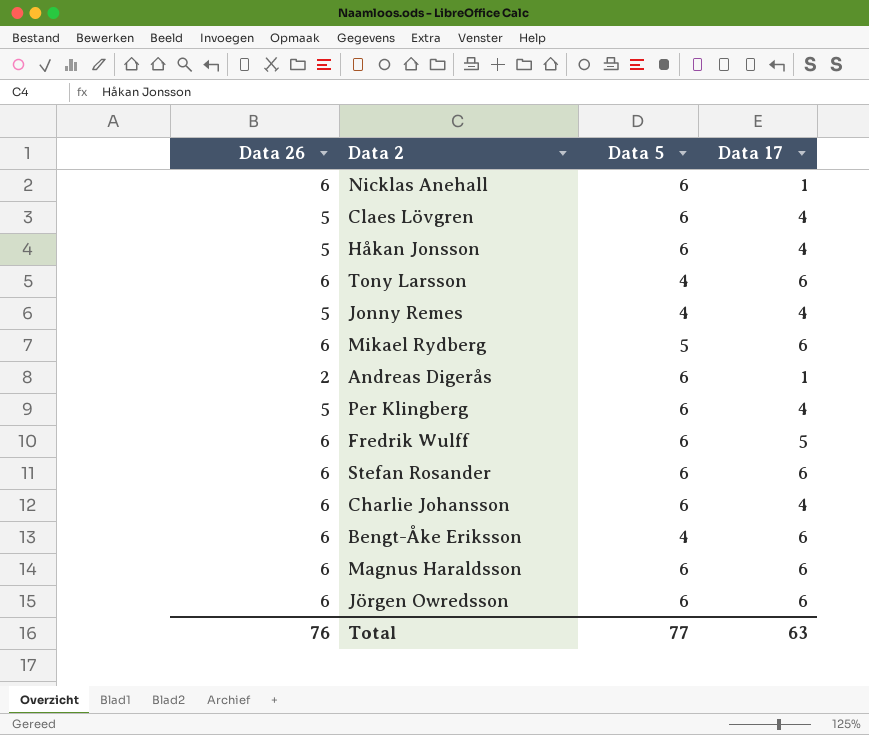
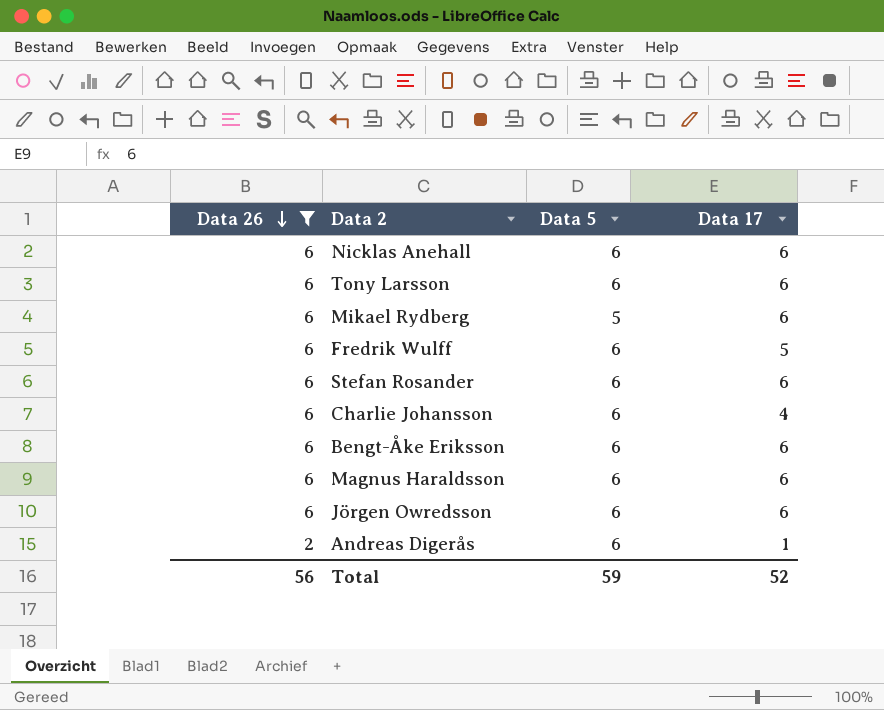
filter: none -> Data 26 != 5
row order: none -> Data 26 descending
Nicklas Anehall | Data 17: 1 -> 6
Tony Larsson | Data 5: 4 -> 6
Bengt-Åke Eriksson | Data 5: 4 -> 6
Total | Data 26: 76 -> 56
Total | Data 5: 77 -> 59
Total | Data 17: 63 -> 52

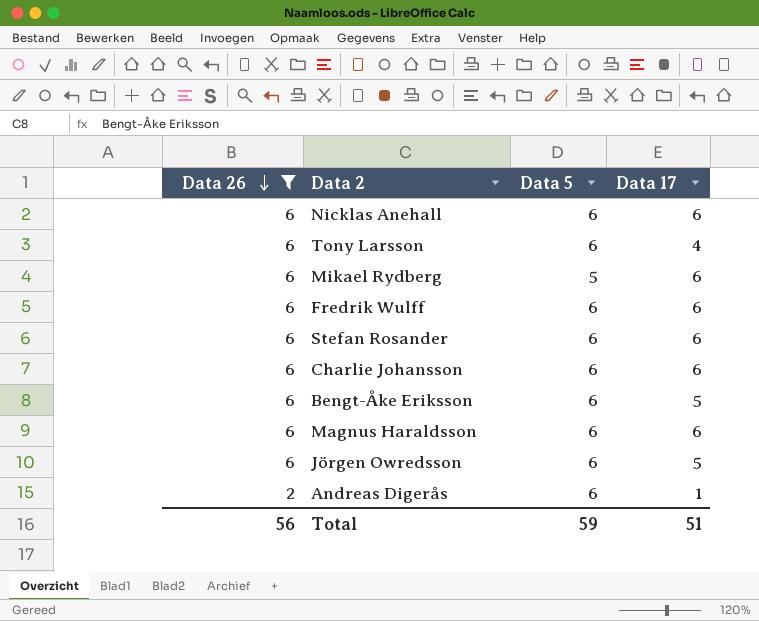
Tony Larsson | Data 17: 6 -> 4
Fredrik Wulff | Data 17: 5 -> 6
Charlie Johansson | Data 17: 4 -> 6
Bengt-Åke Eriksson | Data 17: 6 -> 5
Jörgen Owredsson | Data 17: 6 -> 5
Total | Data 17: 52 -> 51

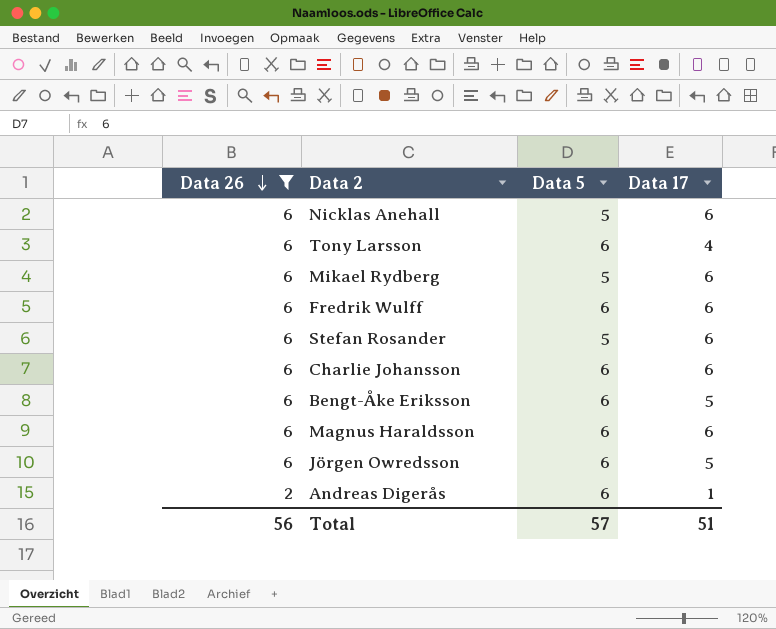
Nicklas Anehall | Data 5: 6 -> 5
Stefan Rosander | Data 5: 6 -> 5
Total | Data 5: 59 -> 57

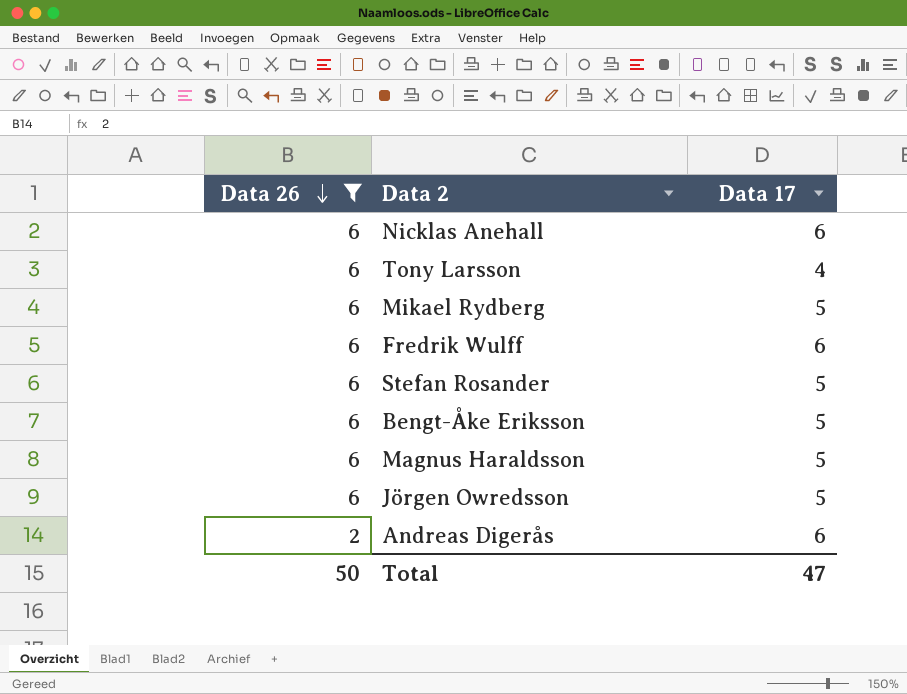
column Data 5 | position: 3 -> none
row Charlie Johansson: 6 | 6 | 6 -> none
Mikael Rydberg | Data 17: 6 -> 5
Stefan Rosander | Data 17: 6 -> 5
Magnus Haraldsson | Data 17: 6 -> 5
Andreas Digerås | Data 17: 1 -> 6
Total | Data 26: 56 -> 50
Total | Data 17: 51 -> 47

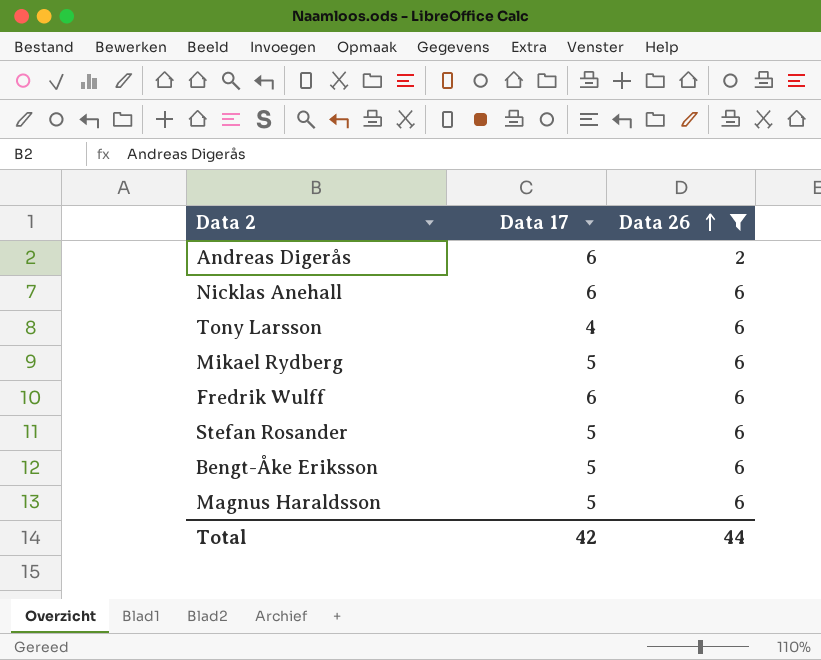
row order: Data 26 descending -> Data 26 ascending
column Data 26 | position: 1 -> 3
row Jörgen Owredsson: 6 | 5 -> none
Total | Data 17: 47 -> 42
Total | Data 26: 50 -> 44

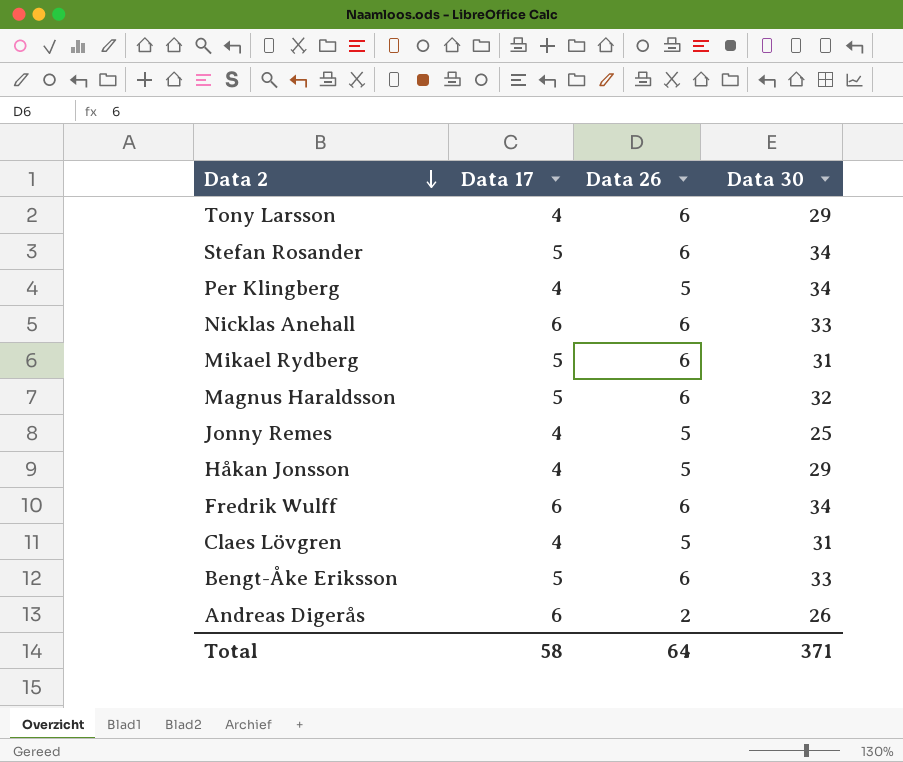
filter: Data 26 != 5 -> none
row order: Data 26 ascending -> Data 2 descending
column Data 30 | position: none -> 4
Total | Data 17: 42 -> 58
Total | Data 26: 44 -> 64

